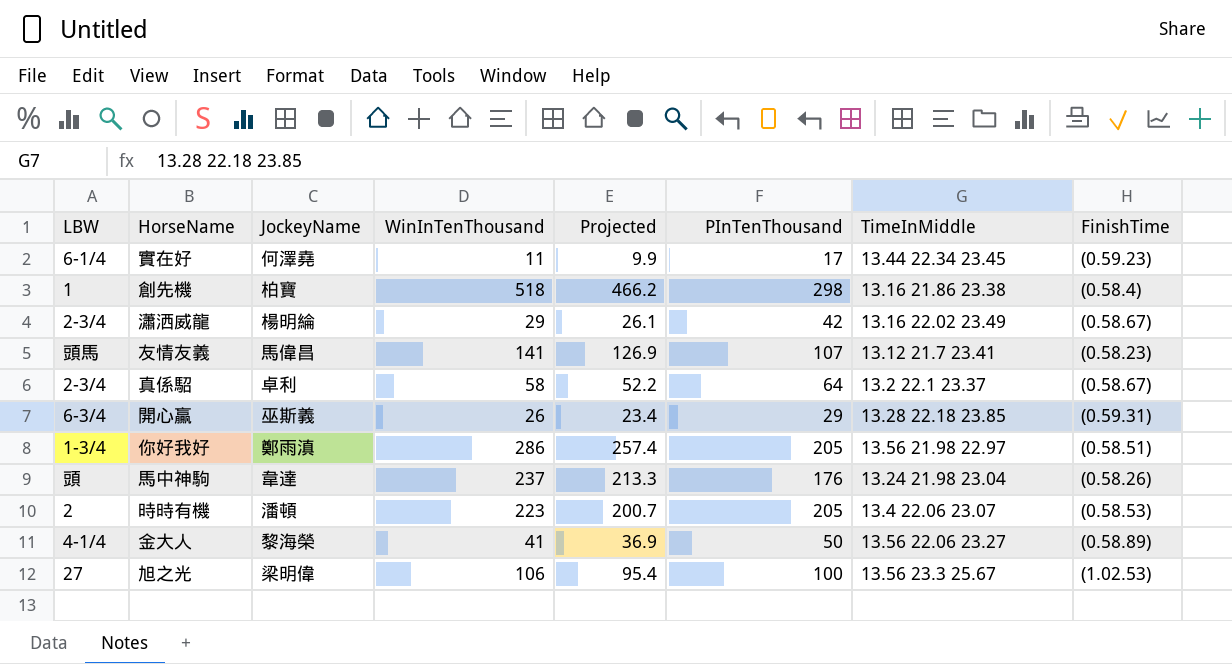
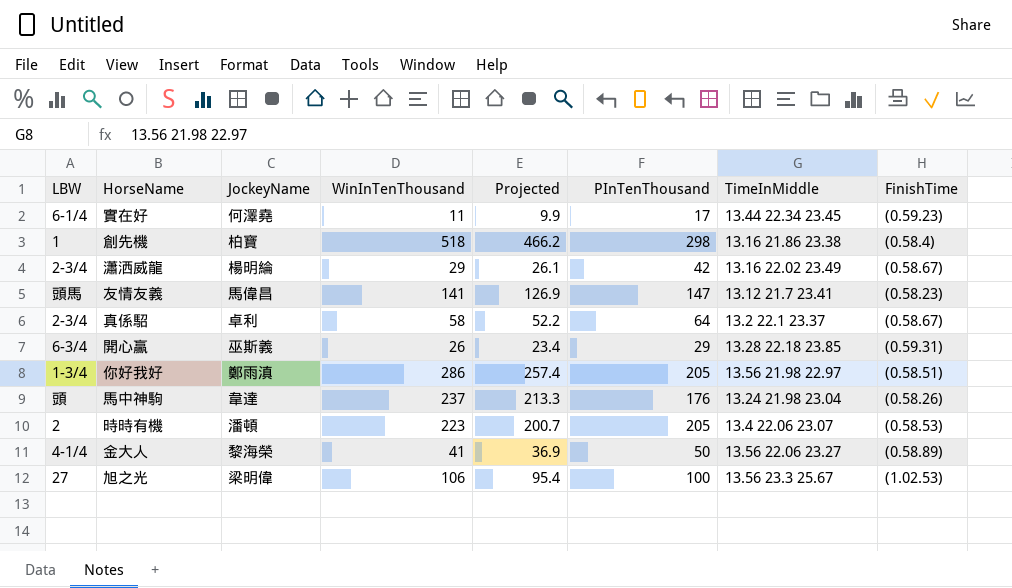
友情友義 | PInTenThousand: 107 -> 147

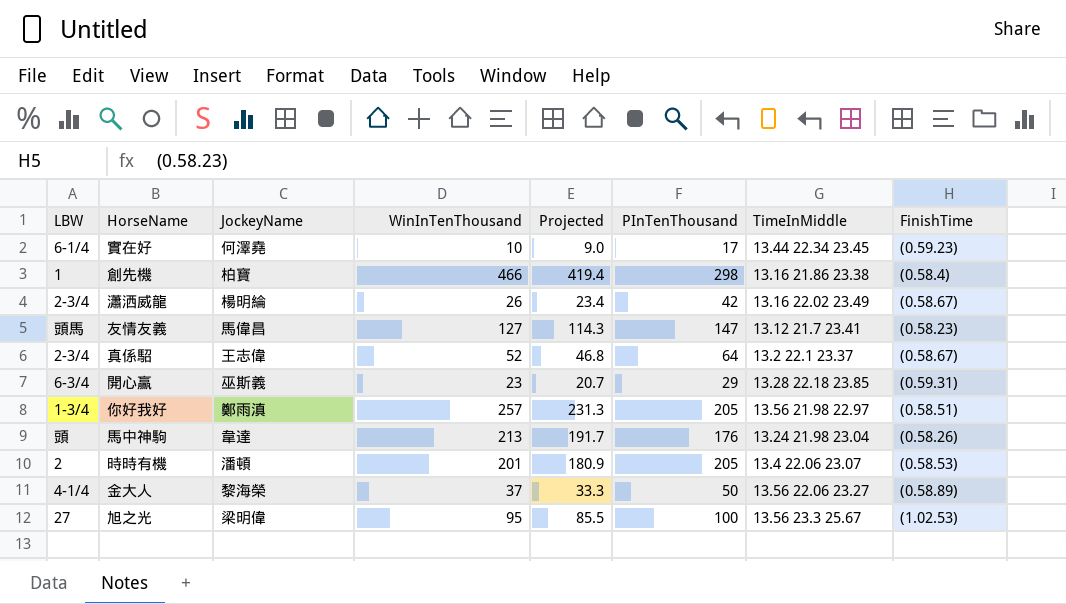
實在好 | WinInTenThousand: 11 -> 10
實在好 | Projected: 9.9 -> 9.0
創先機 | WinInTenThousand: 518 -> 466
創先機 | Projected: 466.2 -> 419.4
瀟洒威龍 | WinInTenThousand: 29 -> 26
瀟洒威龍 | Projected: 26.1 -> 23.4
友情友義 | WinInTenThousand: 141 -> 127
友情友義 | Projected: 126.9 -> 114.3
真係駋 | JockeyName: 卓利 -> 王志偉
真係駋 | WinInTenThousand: 58 -> 52
真係駋 | Projected: 52.2 -> 46.8
開心贏 | WinInTenThousand: 26 -> 23
開心贏 | Projected: 23.4 -> 20.7
你好我好 | WinInTenThousand: 286 -> 257
你好我好 | Projected: 257.4 -> 231.3
馬中神駒 | WinInTenThousand: 237 -> 213
馬中神駒 | Projected: 213.3 -> 191.7
時時有機 | WinInTenThousand: 223 -> 201
時時有機 | Projected: 200.7 -> 180.9
金大人 | WinInTenThousand: 41 -> 37
金大人 | Projected: 36.9 -> 33.3
旭之光 | WinInTenThousand: 106 -> 95
旭之光 | Projected: 95.4 -> 85.5

